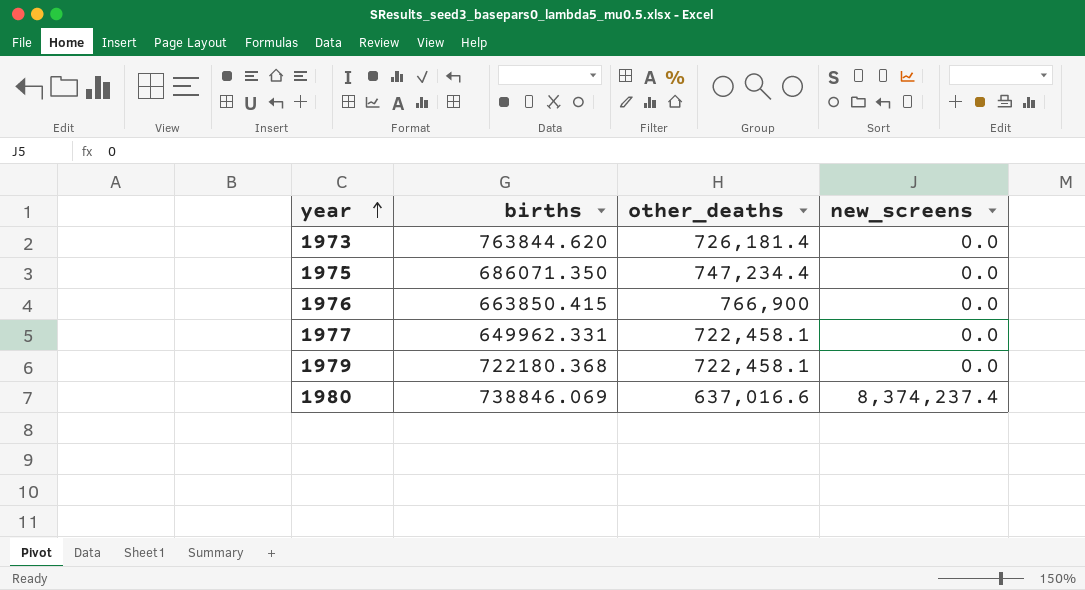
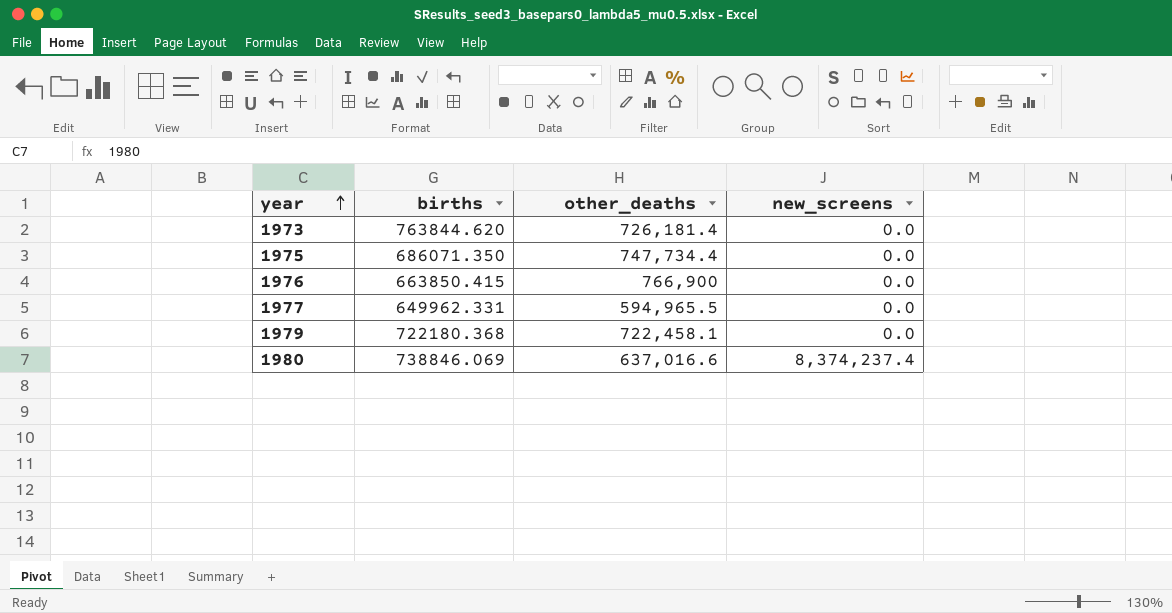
1975 | other_deaths: 747,234.4 -> 747,734.4
1977 | other_deaths: 722,458.1 -> 594,965.5

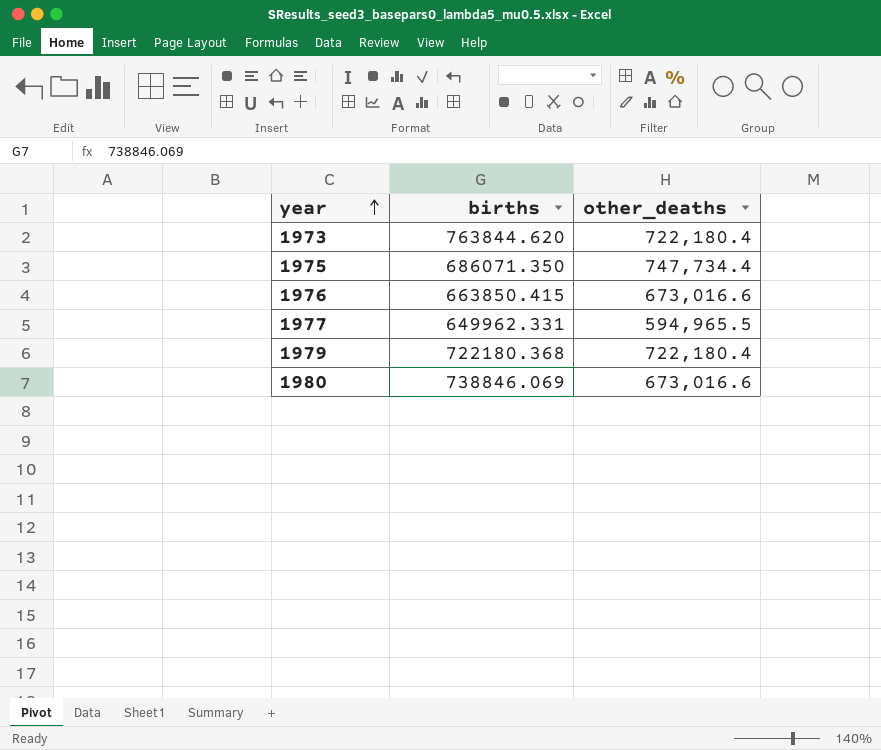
column new_screens | position: 4 -> none
1973 | other_deaths: 726,181.4 -> 722,180.4
1976 | other_deaths: 766,900 -> 673,016.6
1979 | other_deaths: 722,458.1 -> 722,180.4
1980 | other_deaths: 637,016.6 -> 673,016.6

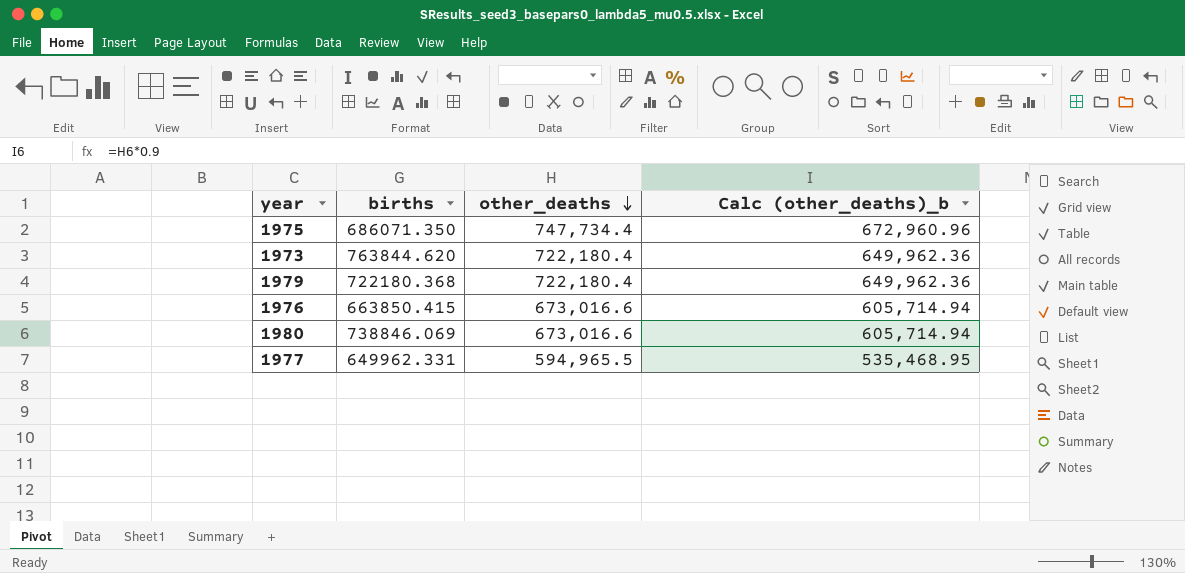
row order: year ascending -> other_deaths descending
column Calc (other_deaths)_b | formula: none -> [other_deaths] * 0.9

